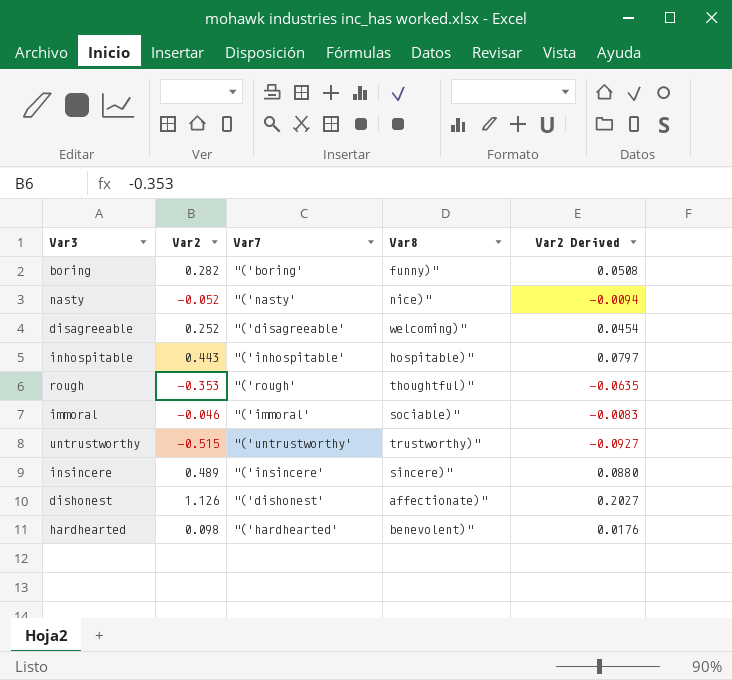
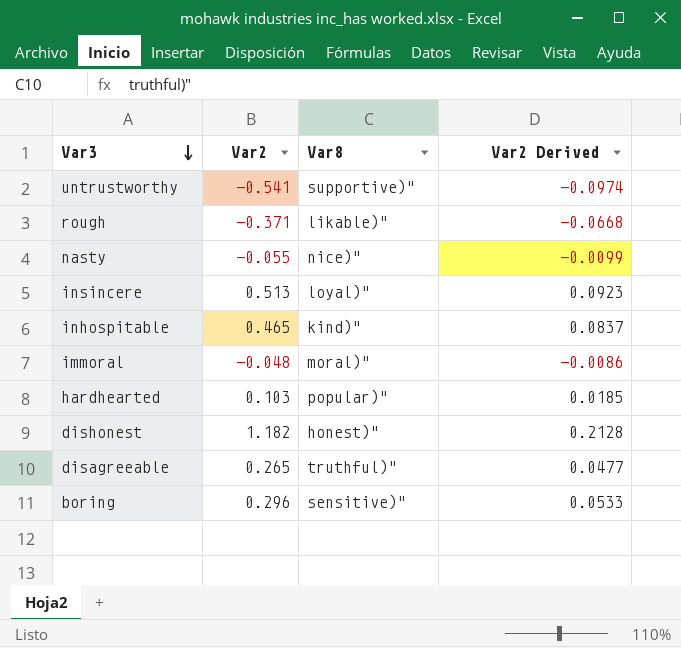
row order: none -> Var3 descending
column Var7 | position: 3 -> none
untrustworthy | Var2: -0.515 -> -0.541
untrustworthy | Var8: trustworthy)" -> supportive)"
untrustworthy | Var2 Derived: -0.0927 -> -0.0974
rough | Var2: -0.353 -> -0.371
rough | Var8: thoughtful)" -> likable)"
rough | Var2 Derived: -0.0635 -> -0.0668
nasty | Var2: -0.052 -> -0.055
nasty | Var2 Derived: -0.0094 -> -0.0099
insincere | Var2: 0.489 -> 0.513
insincere | Var8: sincere)" -> loyal)"
insincere | Var2 Derived: 0.0880 -> 0.0923
inhospitable | Var2: 0.443 -> 0.465
inhospitable | Var8: hospitable)" -> kind)"
inhospitable | Var2 Derived: 0.0797 -> 0.0837
immoral | Var2: -0.046 -> -0.048
immoral | Var8: sociable)" -> moral)"
immoral | Var2 Derived: -0.0083 -> -0.0086
hardhearted | Var2: 0.098 -> 0.103
hardhearted | Var8: benevolent)" -> popular)"
hardhearted | Var2 Derived: 0.0176 -> 0.0185
dishonest | Var2: 1.126 -> 1.182
dishonest | Var8: affectionate)" -> honest)"
dishonest | Var2 Derived: 0.2027 -> 0.2128
disagreeable | Var2: 0.252 -> 0.265
disagreeable | Var8: welcoming)" -> truthful)"
disagreeable | Var2 Derived: 0.0454 -> 0.0477
boring | Var2: 0.282 -> 0.296
boring | Var8: funny)" -> sensitive)"
boring | Var2 Derived: 0.0508 -> 0.0533

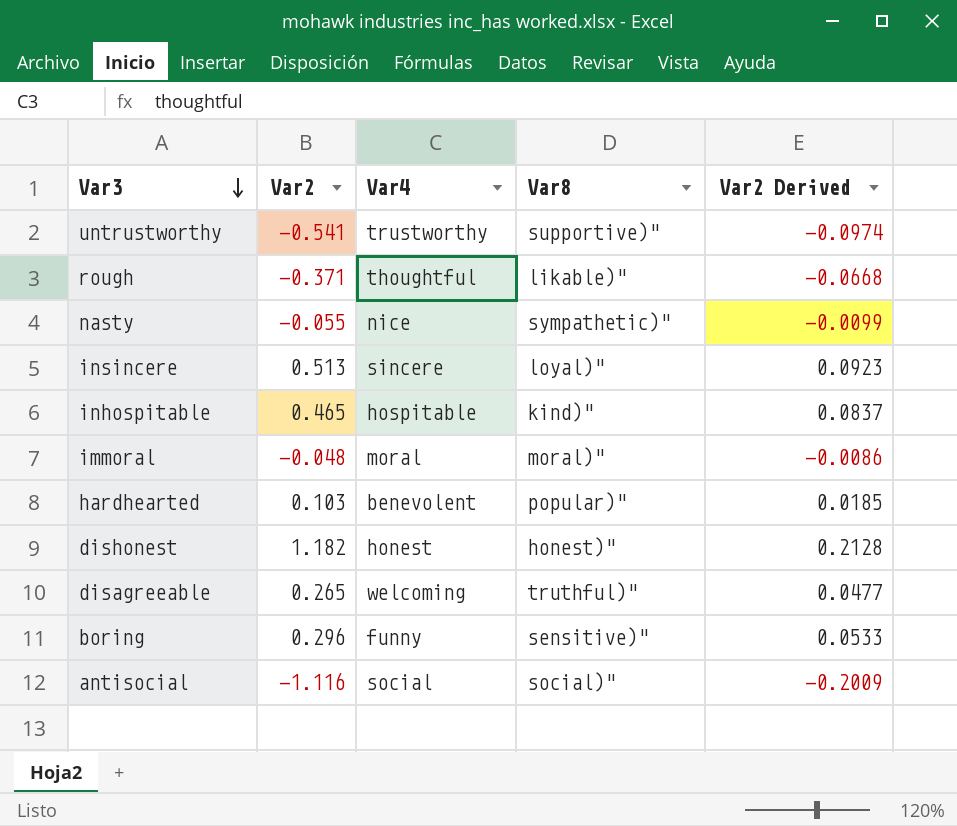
column Var4 | position: none -> 3
nasty | Var8: nice)" -> sympathetic)"
row antisocial: none -> -1.116 | social | social)" | -0.2009

